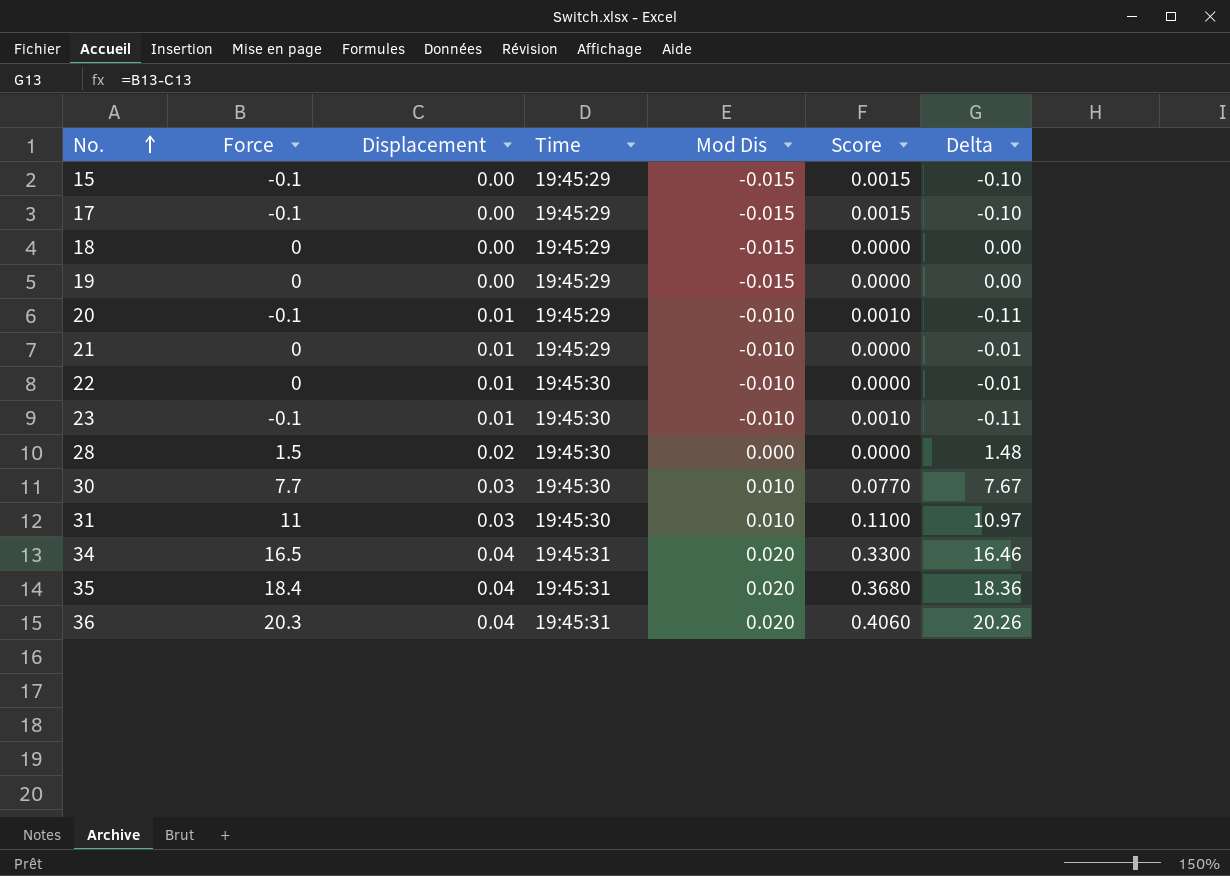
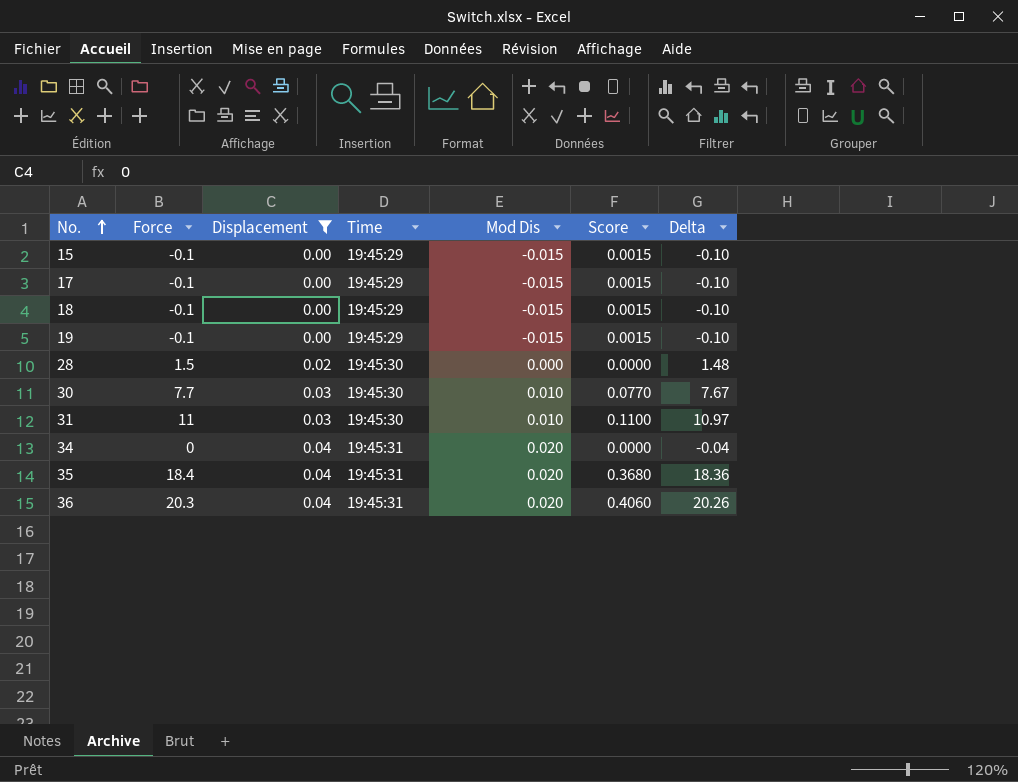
filter: none -> Displacement != 0.01
18 | Force: 0 -> -0.1
18 | Score: 0.0000 -> 0.0015
18 | Delta: 0.00 -> -0.10
19 | Force: 0 -> -0.1
19 | Score: 0.0000 -> 0.0015
19 | Delta: 0.00 -> -0.10
34 | Force: 16.5 -> 0
34 | Score: 0.3300 -> 0.0000
34 | Delta: 16.46 -> -0.04

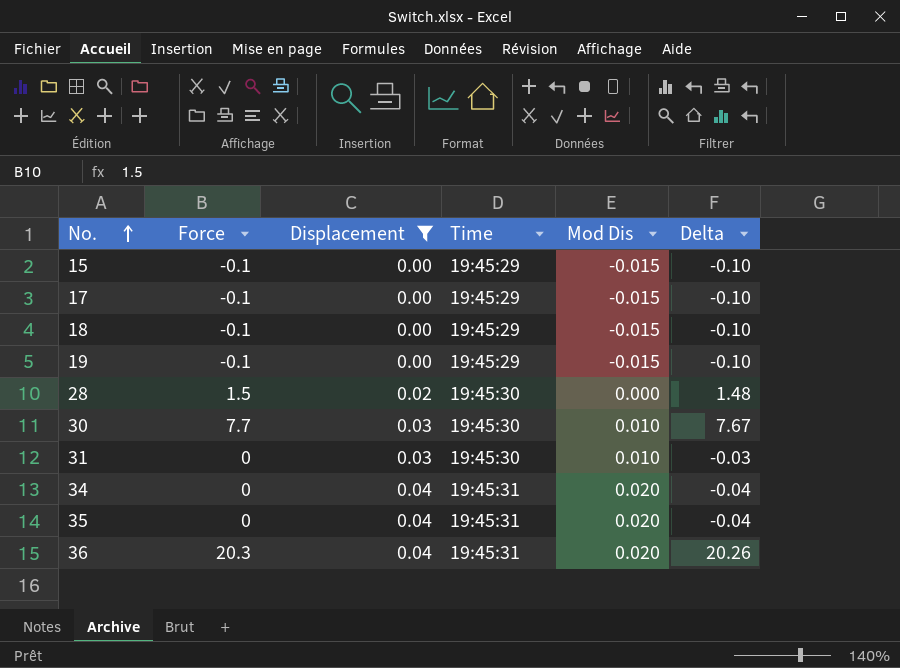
column Score | formula: [Force] * [Mod Dis] -> none
31 | Force: 11 -> 0
31 | Delta: 10.97 -> -0.03
35 | Force: 18.4 -> 0
35 | Delta: 18.36 -> -0.04

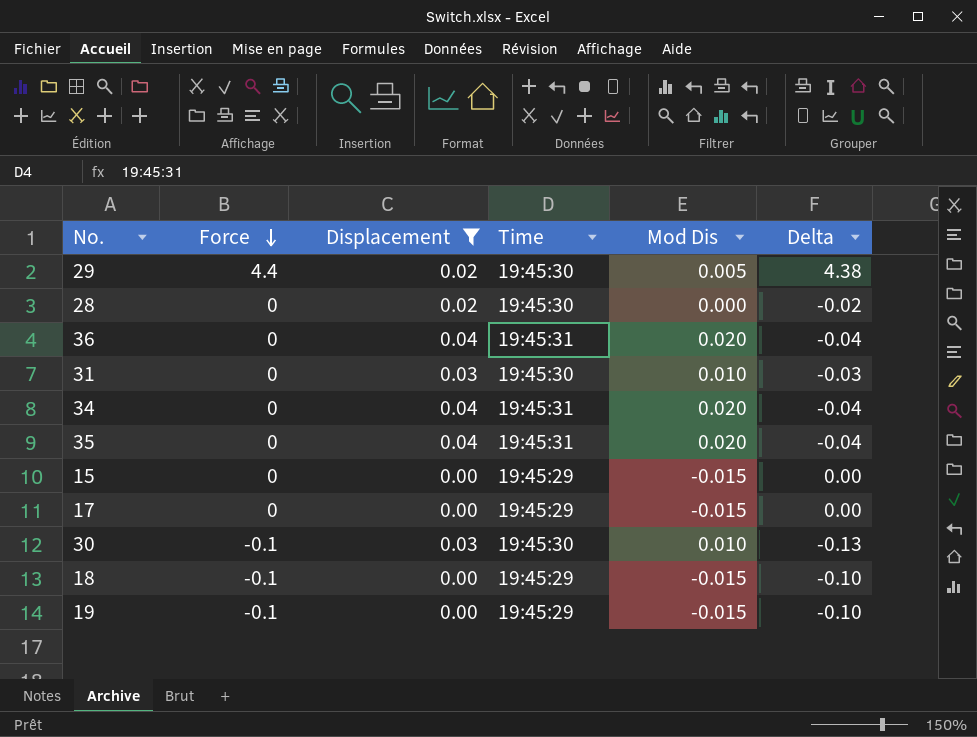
row order: No. ascending -> Force descending
row 29: none -> 4.4 | 0.02 | 19:45:30 | 0.005 | 4.38
28 | Force: 1.5 -> 0
28 | Delta: 1.48 -> -0.02
36 | Force: 20.3 -> 0
36 | Delta: 20.26 -> -0.04
15 | Force: -0.1 -> 0
15 | Delta: -0.10 -> 0.00
17 | Force: -0.1 -> 0
17 | Delta: -0.10 -> 0.00
30 | Force: 7.7 -> -0.1
30 | Delta: 7.67 -> -0.13

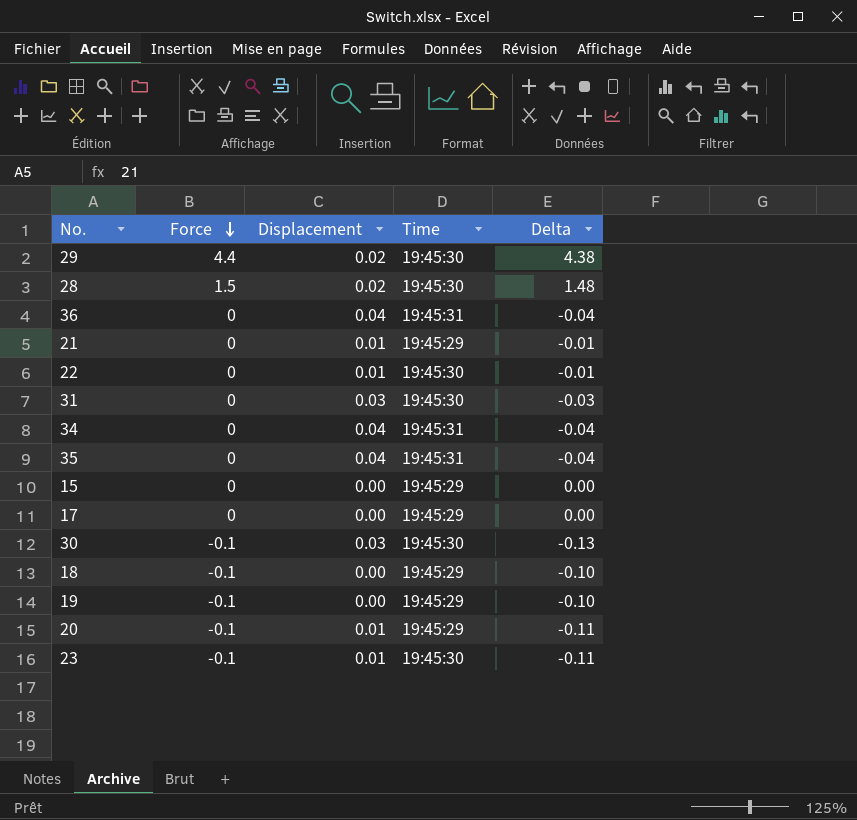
filter: Displacement != 0.01 -> none
column Mod Dis | position: 5 -> none
28 | Force: 0 -> 1.5
28 | Delta: -0.02 -> 1.48

